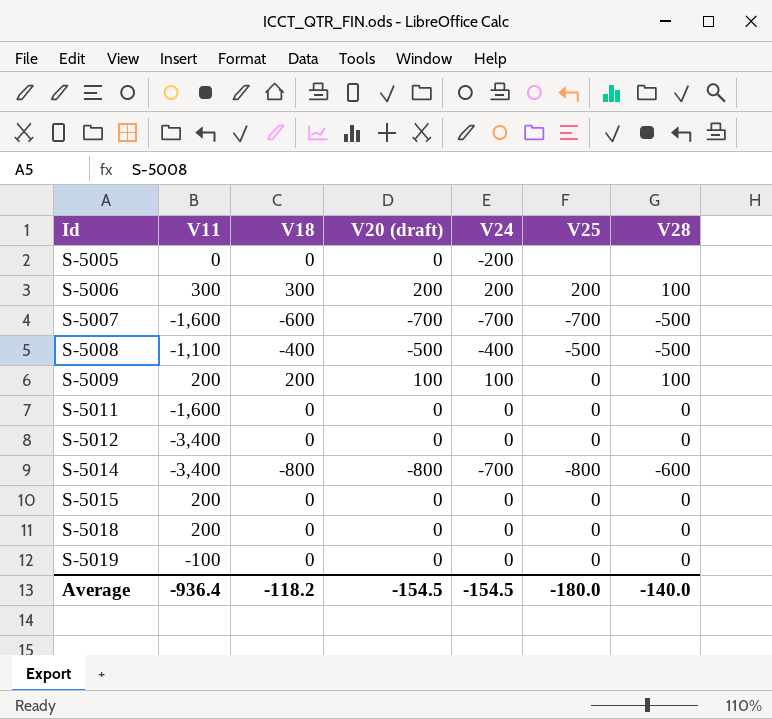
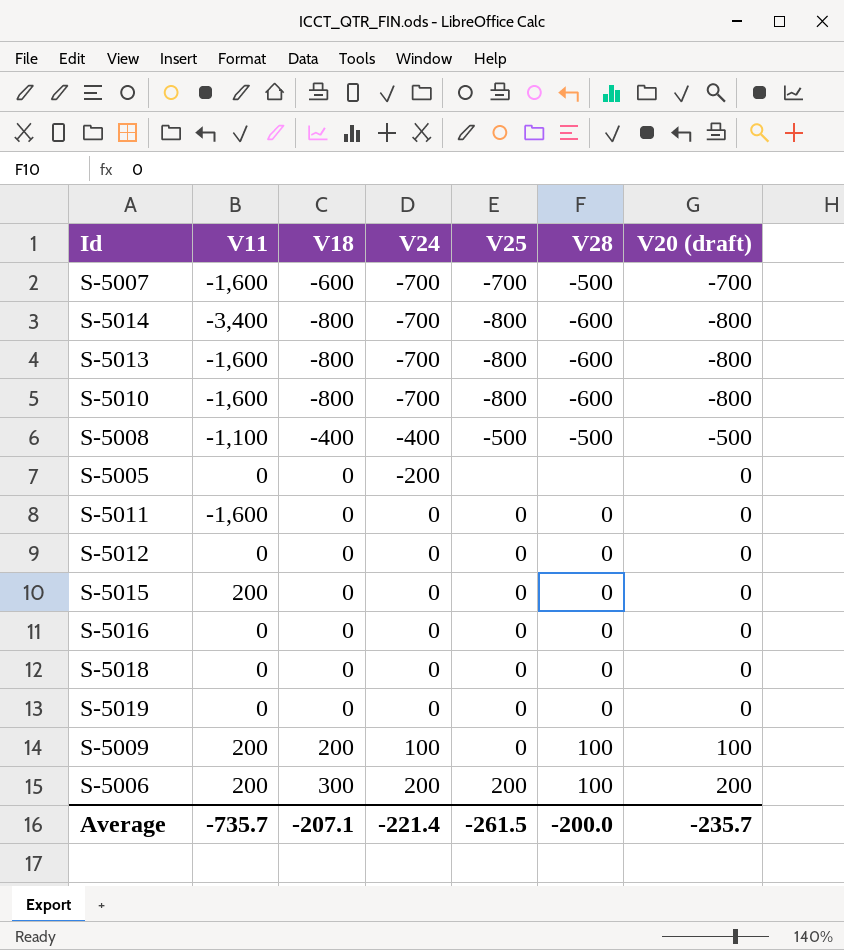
row order: Id ascending -> V24 ascending
column V20 (draft) | position: 4 -> 7
row S-5013: none -> -1,600 | -800 | -700 | -800 | -600 | -800
row S-5010: none -> -1,600 | -800 | -700 | -800 | -600 | -800
S-5012 | V11: -3,400 -> 0
row S-5016: none -> 0 | 0 | 0 | 0 | 0 | 0
S-5018 | V11: 200 -> 0
S-5019 | V11: -100 -> 0
S-5006 | V11: 300 -> 200
Average | V11: -936.4 -> -735.7
Average | V18: -118.2 -> -207.1
Average | V24: -154.5 -> -221.4
Average | V25: -180.0 -> -261.5
Average | V28: -140.0 -> -200.0
Average | V20 (draft): -154.5 -> -235.7

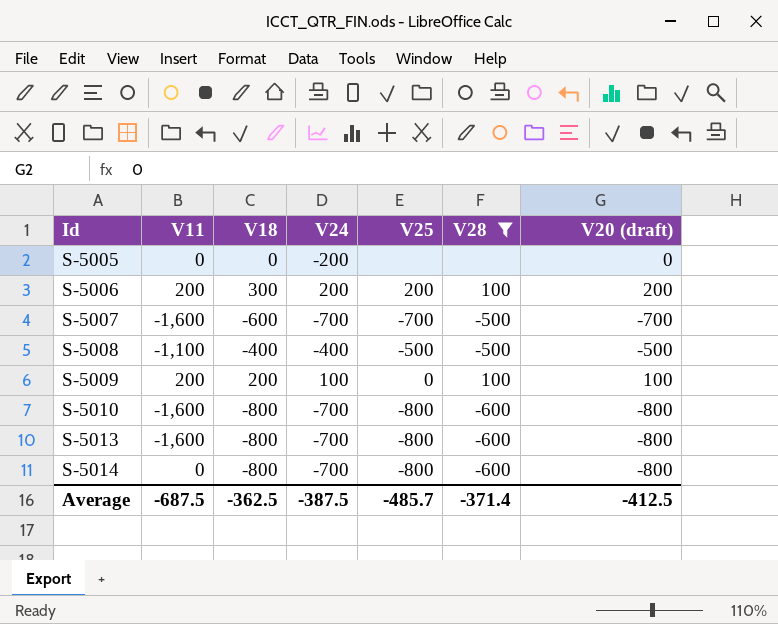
filter: none -> V28 != 0
row order: V24 ascending -> Id ascending
S-5014 | V11: -3,400 -> 0
Average | V11: -735.7 -> -687.5
Average | V18: -207.1 -> -362.5
Average | V24: -221.4 -> -387.5
Average | V25: -261.5 -> -485.7
Average | V28: -200.0 -> -371.4
Average | V20 (draft): -235.7 -> -412.5

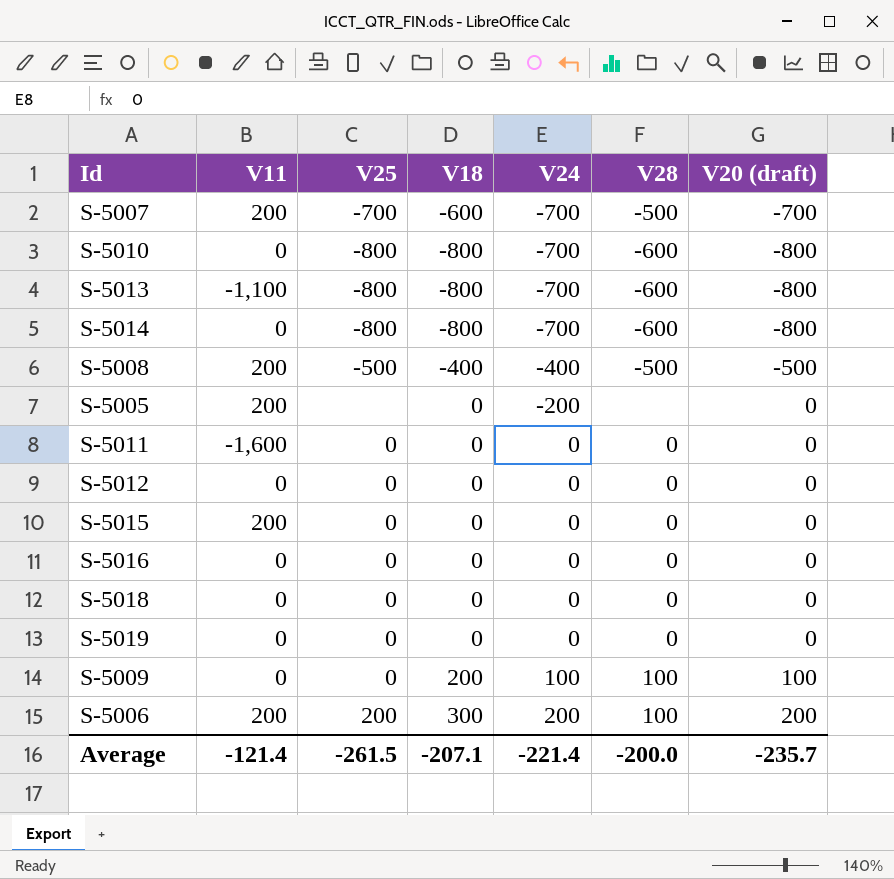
filter: V28 != 0 -> none
row order: Id ascending -> V24 ascending
column V25 | position: 5 -> 3
S-5007 | V11: -1,600 -> 200
S-5010 | V11: -1,600 -> 0
S-5013 | V11: -1,600 -> -1,100
S-5008 | V11: -1,100 -> 200
S-5005 | V11: 0 -> 200
S-5009 | V11: 200 -> 0
Average | V11: -687.5 -> -121.4
Average | V25: -485.7 -> -261.5
Average | V18: -362.5 -> -207.1
Average | V24: -387.5 -> -221.4
Average | V28: -371.4 -> -200.0
Average | V20 (draft): -412.5 -> -235.7

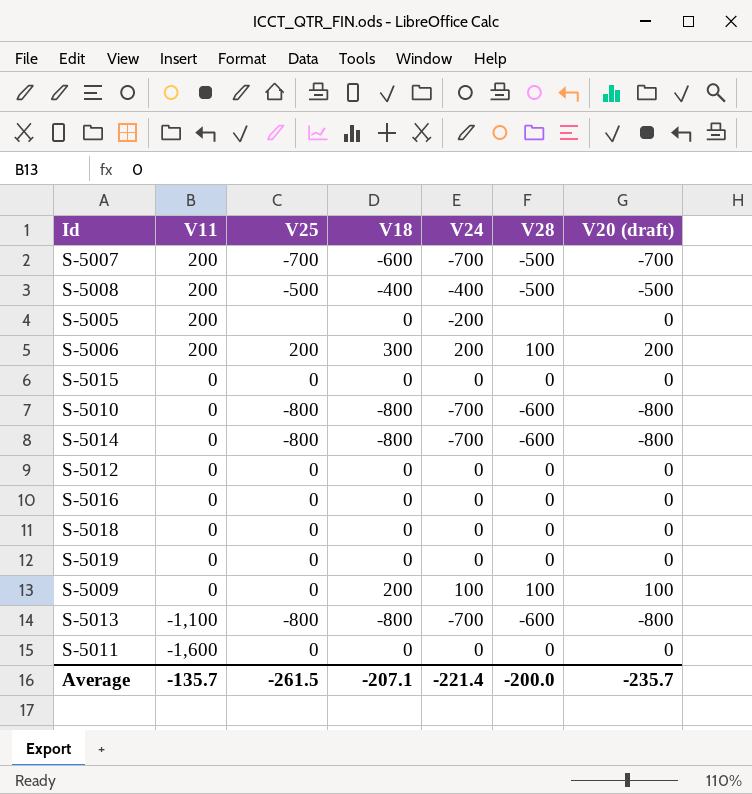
row order: V24 ascending -> V11 descending
S-5015 | V11: 200 -> 0
Average | V11: -121.4 -> -135.7

